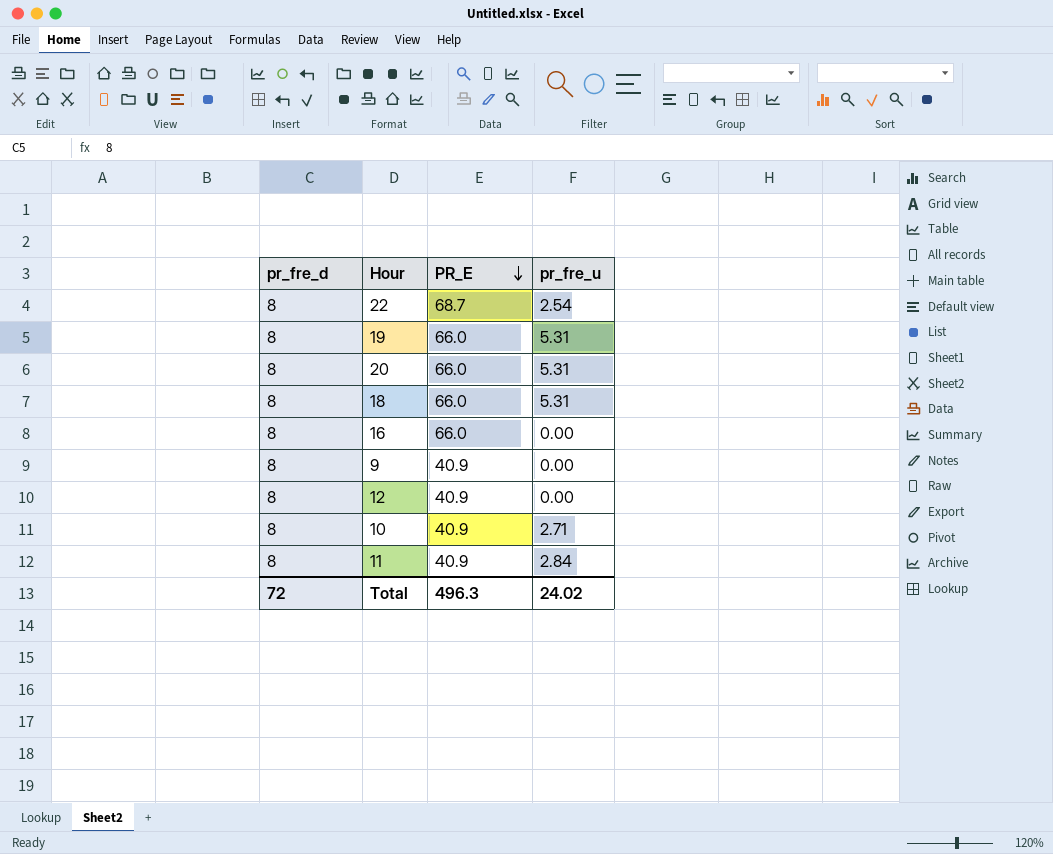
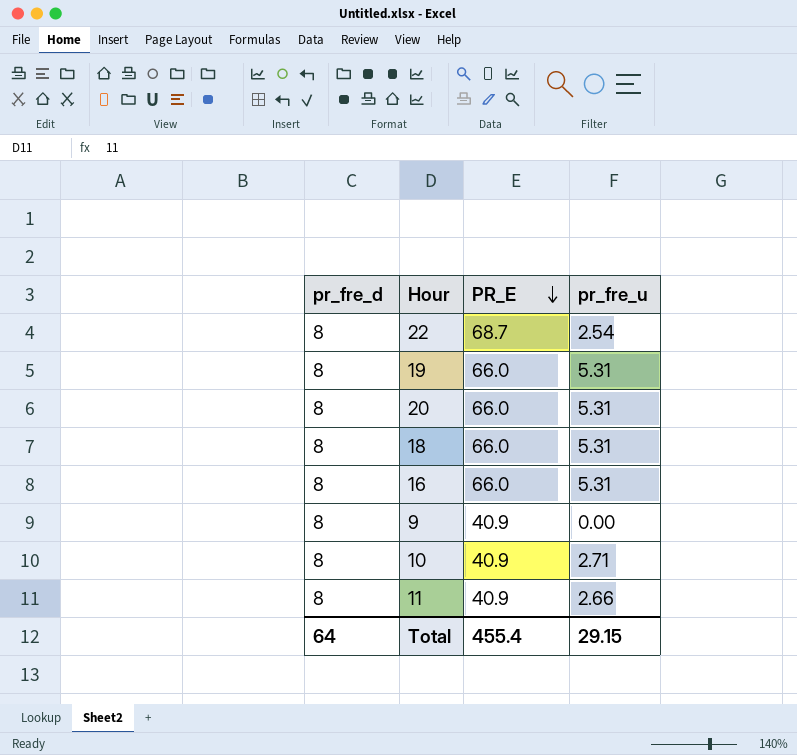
row 12: 8 | 40.9 | 0.00 -> none
16 | pr_fre_u: 0.00 -> 5.31
11 | pr_fre_u: 2.84 -> 2.66
Total | pr_fre_d: 72 -> 64
Total | PR_E: 496.3 -> 455.4
Total | pr_fre_u: 24.02 -> 29.15

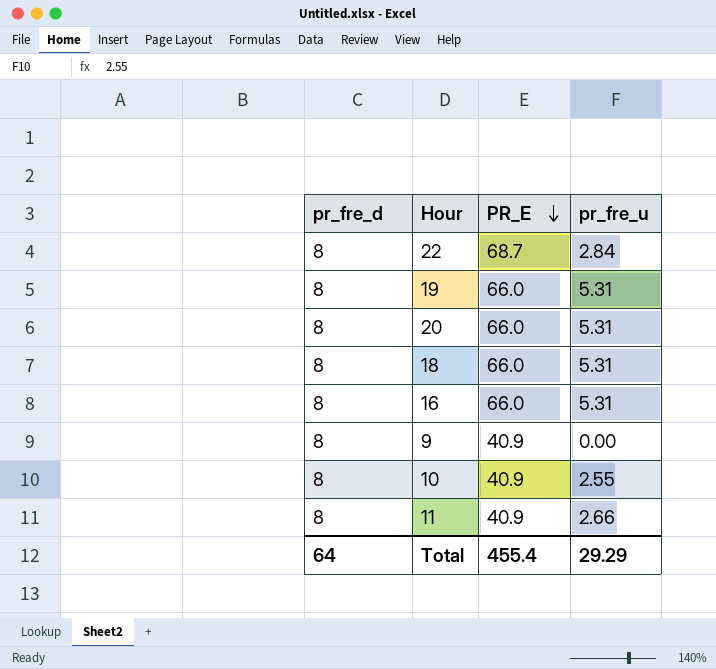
22 | pr_fre_u: 2.54 -> 2.84
10 | pr_fre_u: 2.71 -> 2.55
Total | pr_fre_u: 29.15 -> 29.29

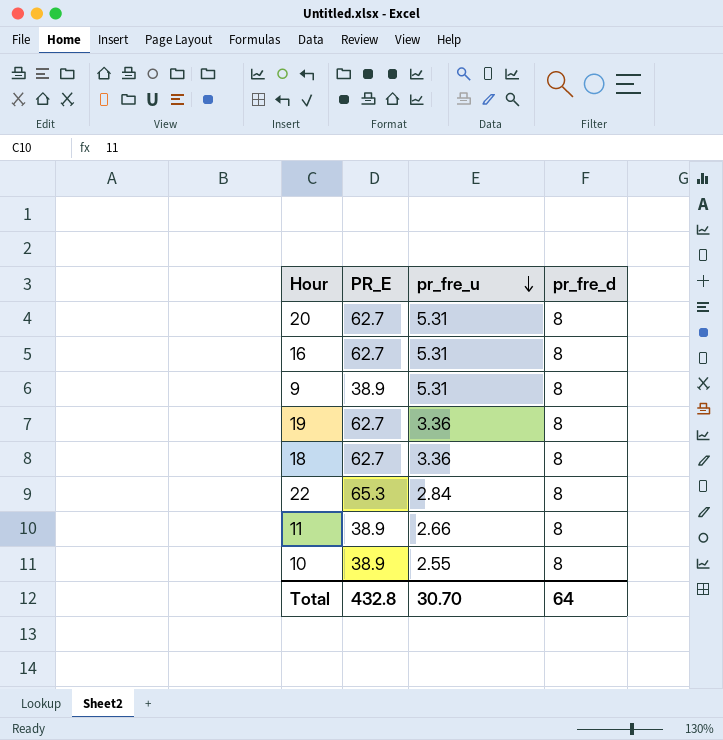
row order: PR_E descending -> pr_fre_u descending
column pr_fre_d | position: 1 -> 4
20 | PR_E: 66.0 -> 62.7
16 | PR_E: 66.0 -> 62.7
9 | PR_E: 40.9 -> 38.9
9 | pr_fre_u: 0.00 -> 5.31
19 | PR_E: 66.0 -> 62.7
19 | pr_fre_u: 5.31 -> 3.36
18 | PR_E: 66.0 -> 62.7
18 | pr_fre_u: 5.31 -> 3.36
22 | PR_E: 68.7 -> 65.3
11 | PR_E: 40.9 -> 38.9
10 | PR_E: 40.9 -> 38.9
Total | PR_E: 455.4 -> 432.8
Total | pr_fre_u: 29.29 -> 30.70

